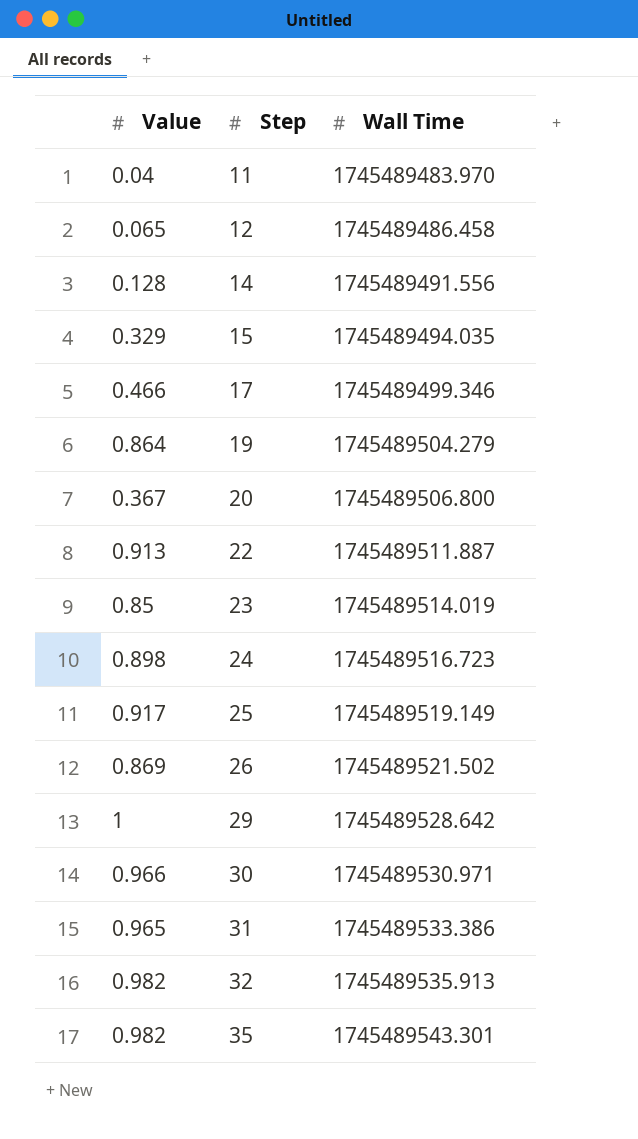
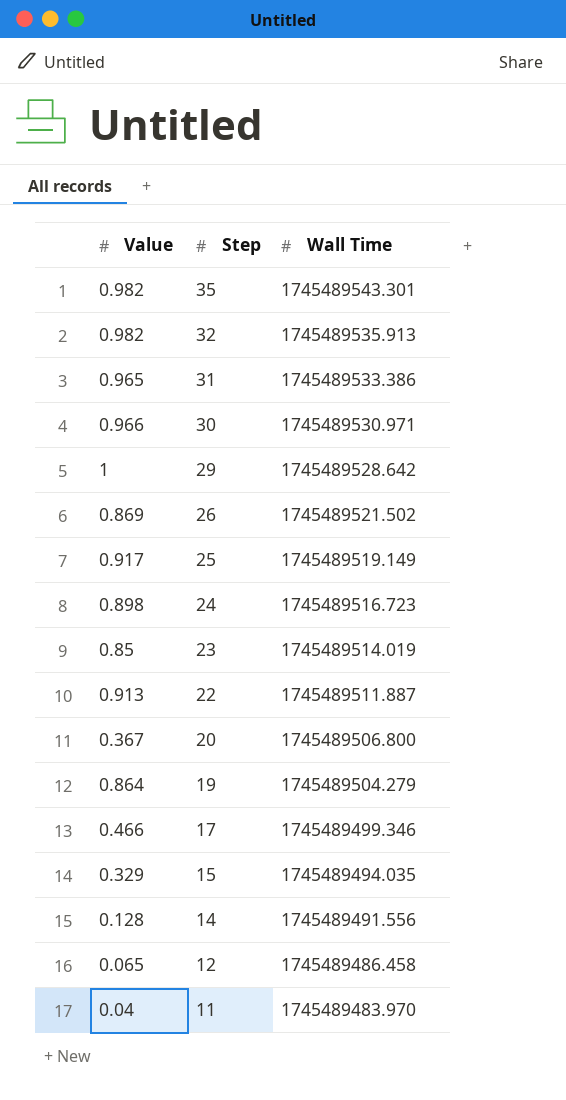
row order: Step ascending -> Step descending

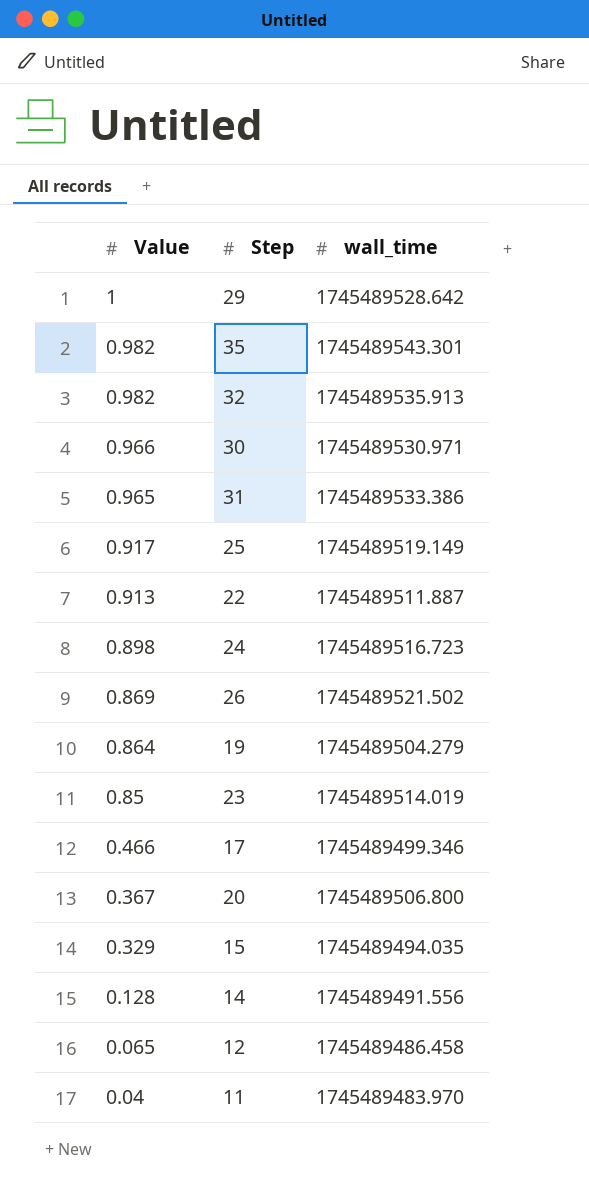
row order: Step descending -> Value descending
column name: Wall Time -> wall_time

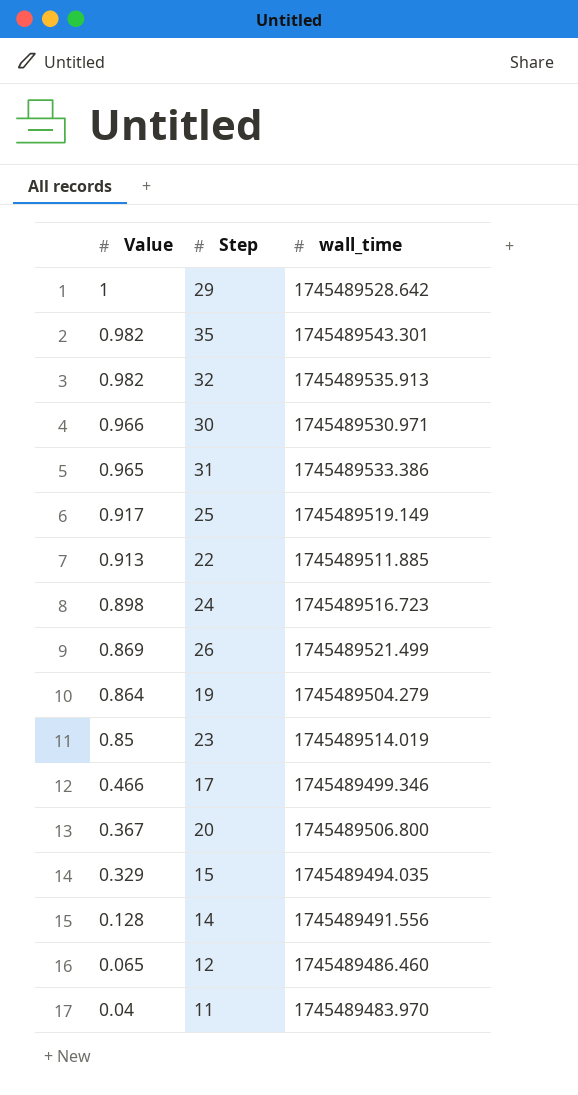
22 | wall_time: 1745489511.887 -> 1745489511.885
26 | wall_time: 1745489521.502 -> 1745489521.499
12 | wall_time: 1745489486.458 -> 1745489486.460

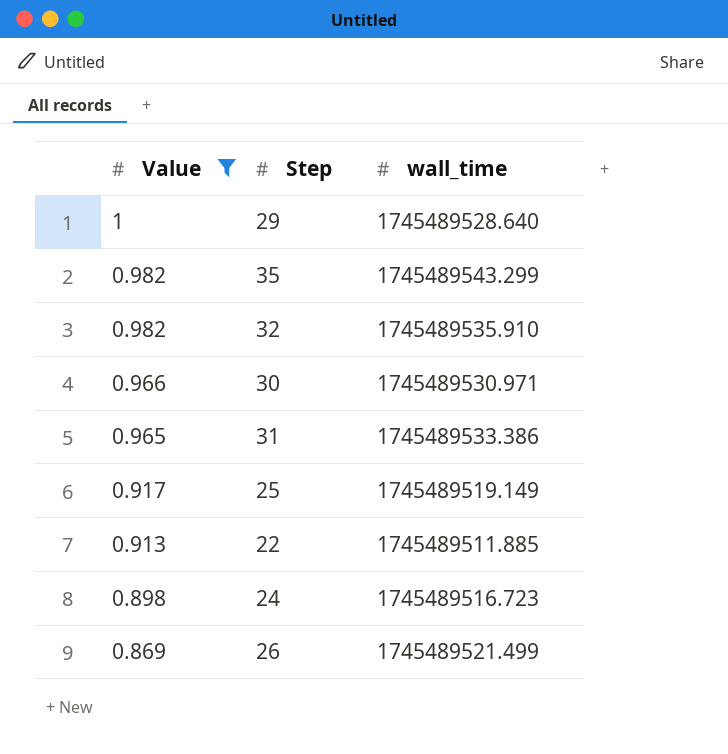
filter: none -> Value >= 0.869
29 | wall_time: 1745489528.642 -> 1745489528.640
35 | wall_time: 1745489543.301 -> 1745489543.299
32 | wall_time: 1745489535.913 -> 1745489535.910

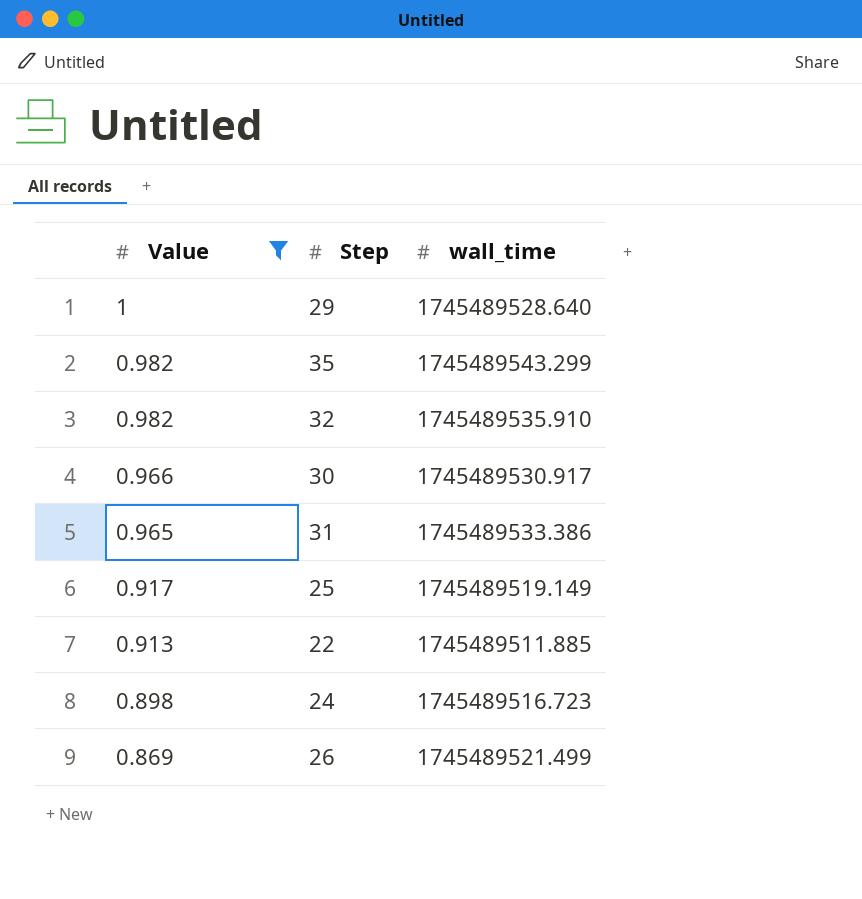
30 | wall_time: 1745489530.971 -> 1745489530.917

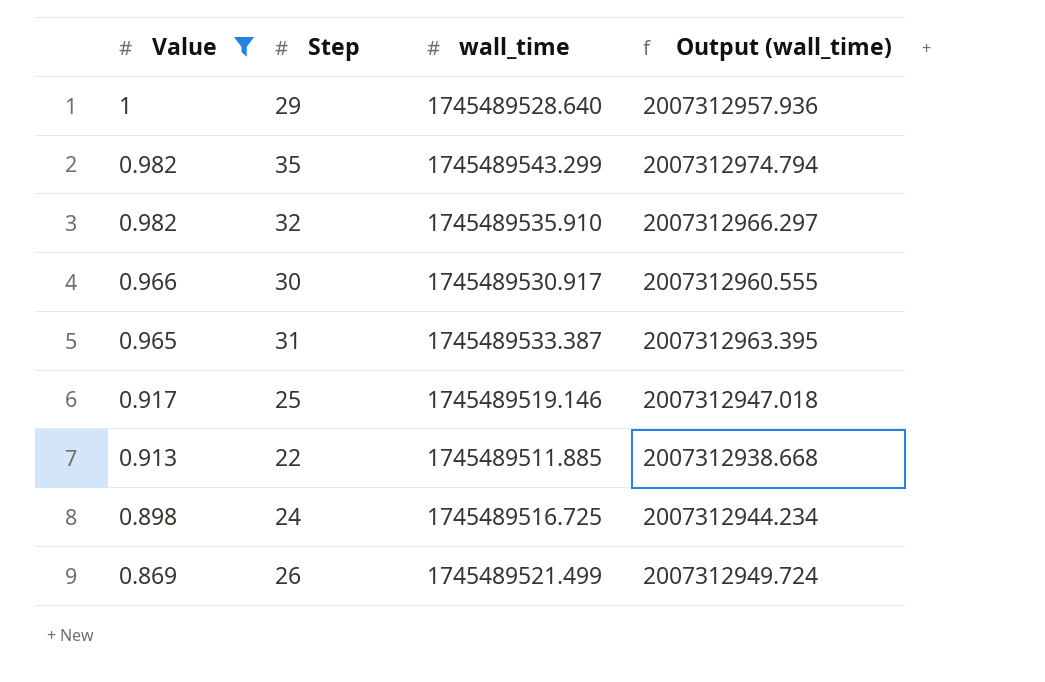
column Output (wall_time) | formula: none -> [wall_time] * 1.15
31 | wall_time: 1745489533.386 -> 1745489533.387
25 | wall_time: 1745489519.149 -> 1745489519.146
24 | wall_time: 1745489516.723 -> 1745489516.725

